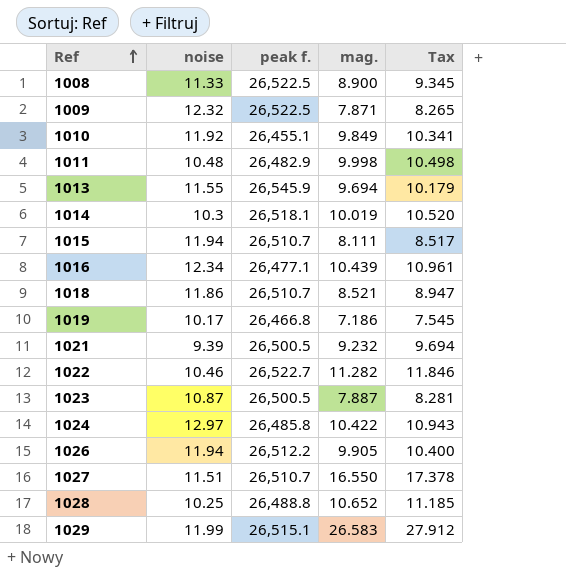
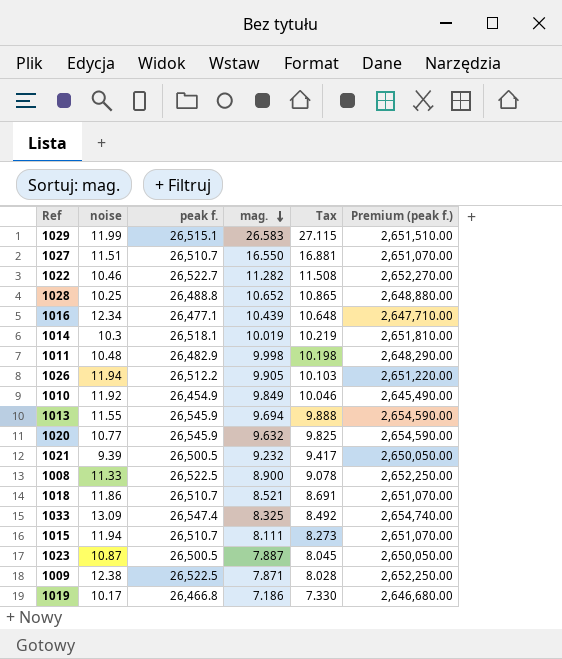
row order: Ref ascending -> mag. descending
column Tax | formula: [mag.] * 1.05 -> [mag.] * 1.02
column Premium (peak f.) | formula: none -> [peak f.] * 100
row 1024: 12.97 | 26,485.8 | 10.422 | 10.943 -> none
1010 | peak f.: 26,455.1 -> 26,454.9
row 1020: none -> 10.77 | 26,545.9 | 9.632 | 9.825 | 2,654,590.00
row 1033: none -> 13.09 | 26,547.4 | 8.325 | 8.492 | 2,654,740.00
1009 | noise: 12.32 -> 12.38

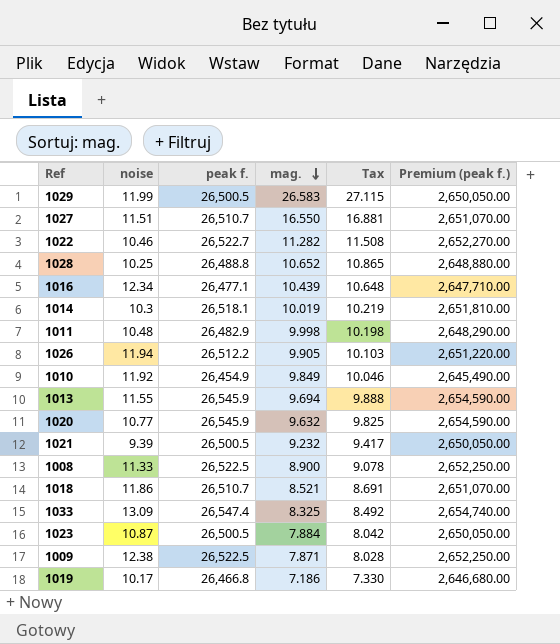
row 1015: 11.94 | 26,510.7 | 8.111 | 8.273 | 2,651,070.00 -> none
1029 | peak f.: 26,515.1 -> 26,500.5
1029 | Premium (peak f.): 2,651,510.00 -> 2,650,050.00
1023 | mag.: 7.887 -> 7.884
1023 | Tax: 8.045 -> 8.042

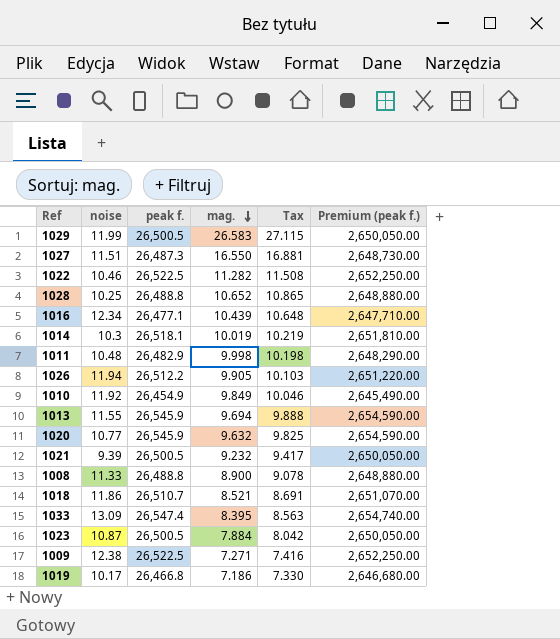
1027 | peak f.: 26,510.7 -> 26,487.3
1027 | Premium (peak f.): 2,651,070.00 -> 2,648,730.00
1022 | peak f.: 26,522.7 -> 26,522.5
1022 | Premium (peak f.): 2,652,270.00 -> 2,652,250.00
1008 | peak f.: 26,522.5 -> 26,488.8
1008 | Premium (peak f.): 2,652,250.00 -> 2,648,880.00
1033 | mag.: 8.325 -> 8.395
1033 | Tax: 8.492 -> 8.563
1009 | mag.: 7.871 -> 7.271
1009 | Tax: 8.028 -> 7.416

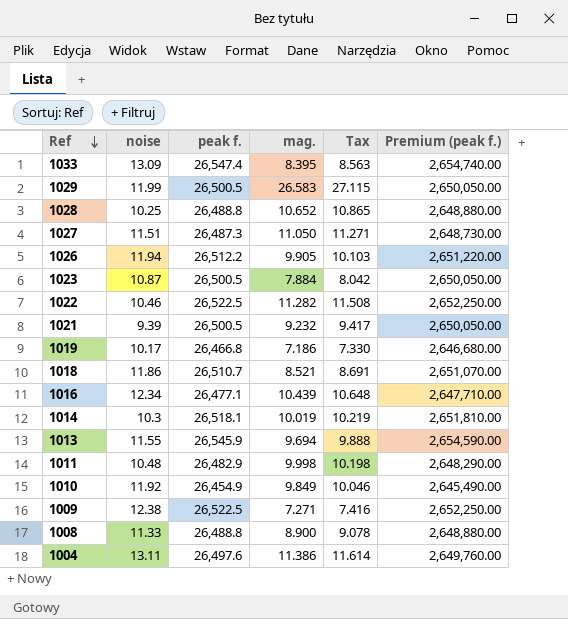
row order: mag. descending -> Ref descending
row 1020: 10.77 | 26,545.9 | 9.632 | 9.825 | 2,654,590.00 -> none
1027 | mag.: 16.550 -> 11.050
1027 | Tax: 16.881 -> 11.271
row 1004: none -> 13.11 | 26,497.6 | 11.386 | 11.614 | 2,649,760.00

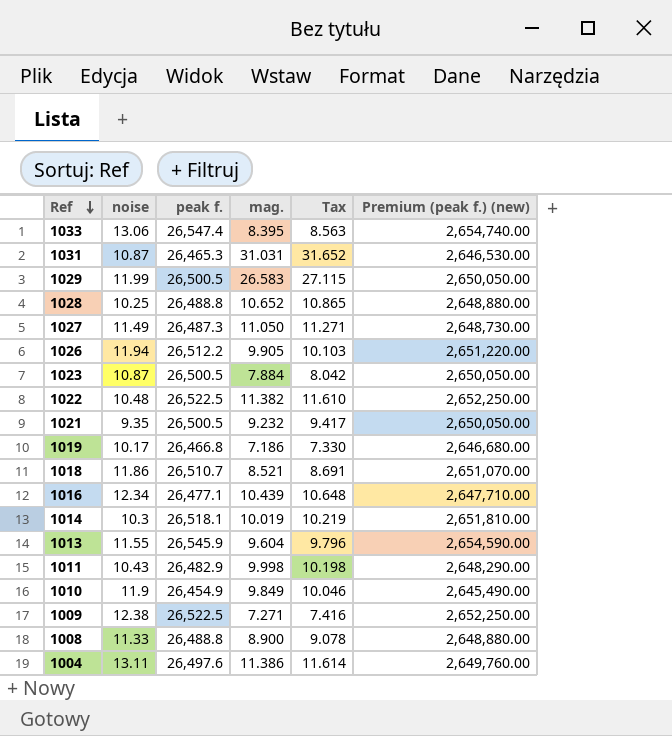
column name: Premium (peak f.) -> Premium (peak f.) (new)
1033 | noise: 13.09 -> 13.06
row 1031: none -> 10.87 | 26,465.3 | 31.031 | 31.652 | 2,646,530.00
1027 | noise: 11.51 -> 11.49
1022 | noise: 10.46 -> 10.48
1022 | mag.: 11.282 -> 11.382
1022 | Tax: 11.508 -> 11.610
1021 | noise: 9.39 -> 9.35
1013 | mag.: 9.694 -> 9.604
1013 | Tax: 9.888 -> 9.796
1011 | noise: 10.48 -> 10.43
1010 | noise: 11.92 -> 11.9

